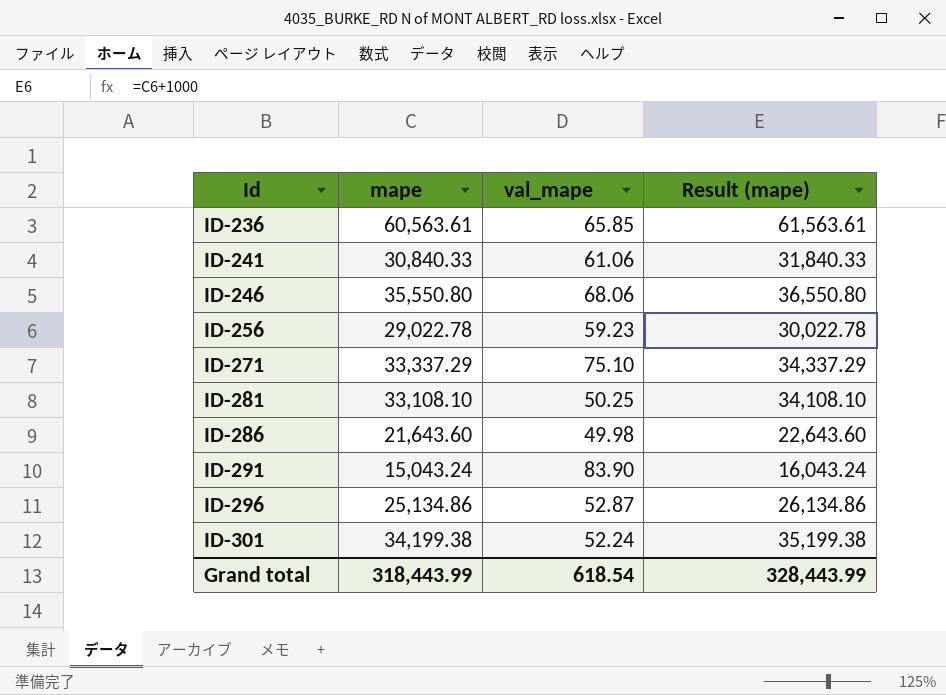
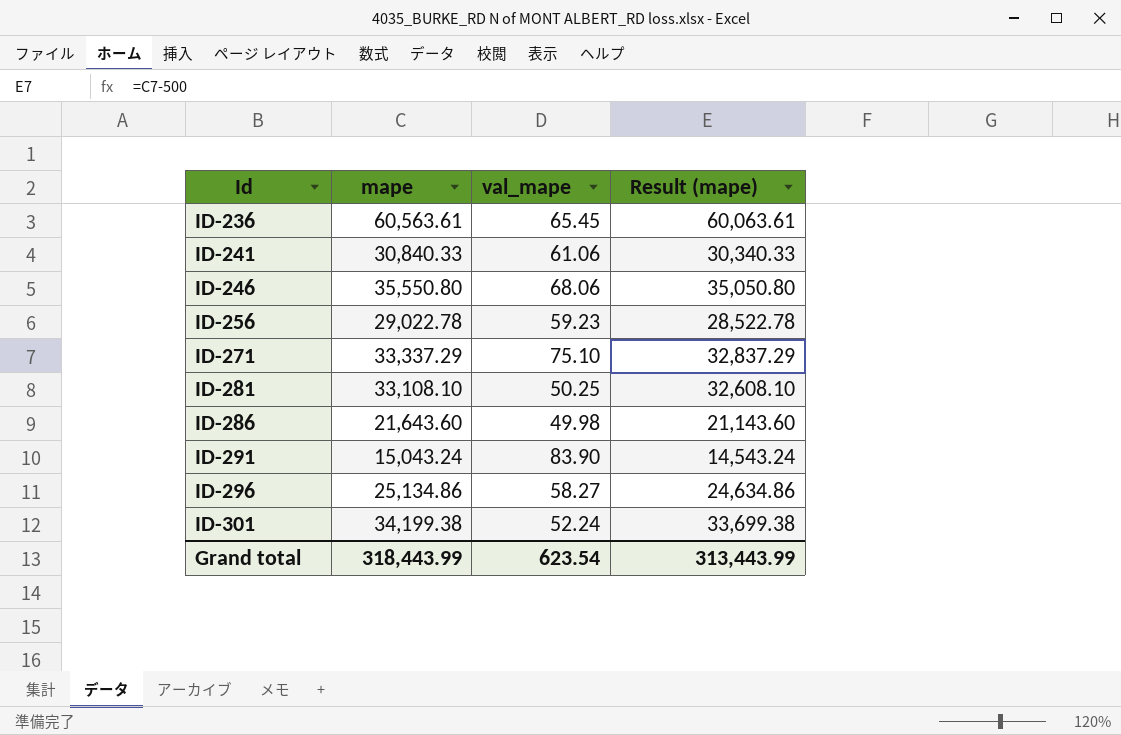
column Result (mape) | formula: [mape] + 1000 -> [mape] - 500
ID-236 | val_mape: 65.85 -> 65.45
ID-296 | val_mape: 52.87 -> 58.27
Grand total | val_mape: 618.54 -> 623.54
Grand total | Result (mape): 328,443.99 -> 313,443.99

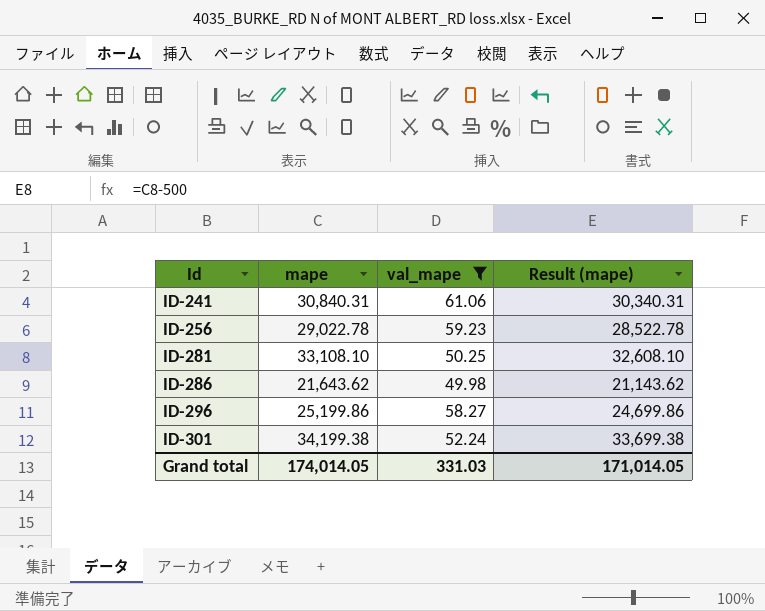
filter: none -> val_mape <= 61.06
ID-241 | mape: 30,840.33 -> 30,840.31
ID-241 | Result (mape): 30,340.33 -> 30,340.31
ID-286 | mape: 21,643.60 -> 21,643.62
ID-286 | Result (mape): 21,143.60 -> 21,143.62
ID-296 | mape: 25,134.86 -> 25,199.86
ID-296 | Result (mape): 24,634.86 -> 24,699.86
Grand total | mape: 318,443.99 -> 174,014.05
Grand total | val_mape: 623.54 -> 331.03
Grand total | Result (mape): 313,443.99 -> 171,014.05

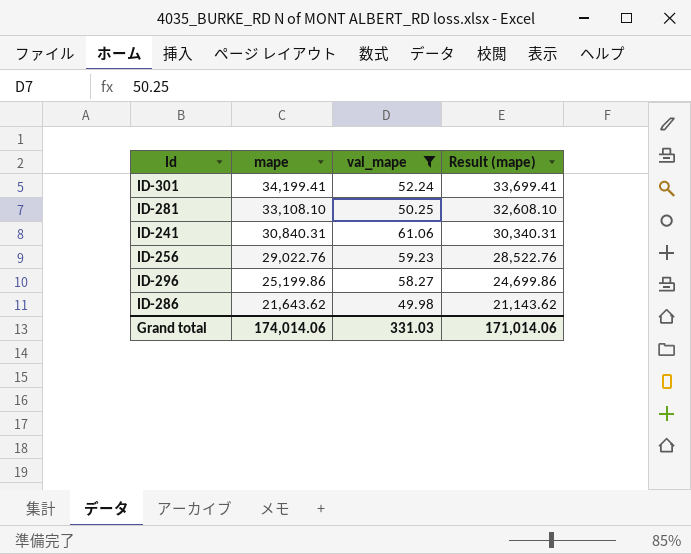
row order: Id ascending -> mape descending
ID-301 | mape: 34,199.38 -> 34,199.41
ID-301 | Result (mape): 33,699.38 -> 33,699.41
ID-256 | mape: 29,022.78 -> 29,022.76
ID-256 | Result (mape): 28,522.78 -> 28,522.76
Grand total | mape: 174,014.05 -> 174,014.06
Grand total | Result (mape): 171,014.05 -> 171,014.06

